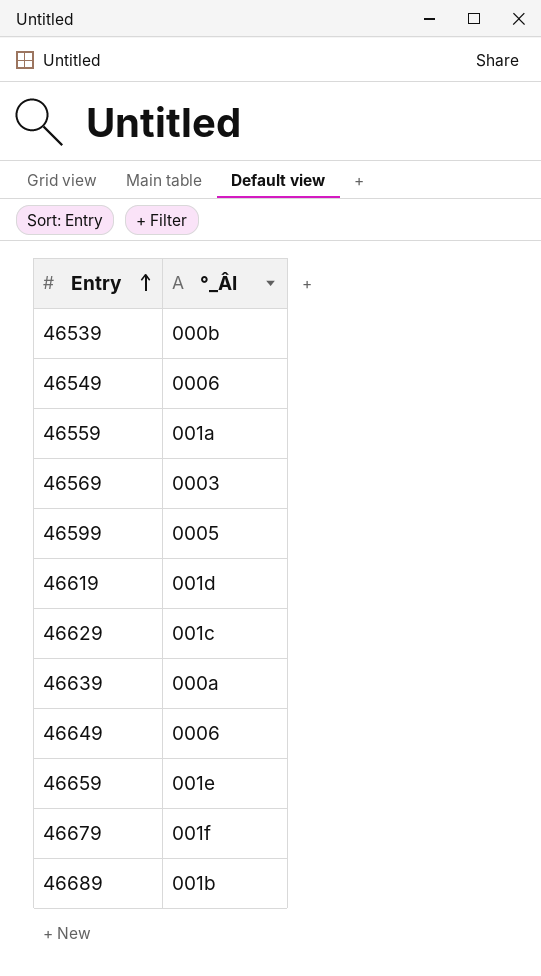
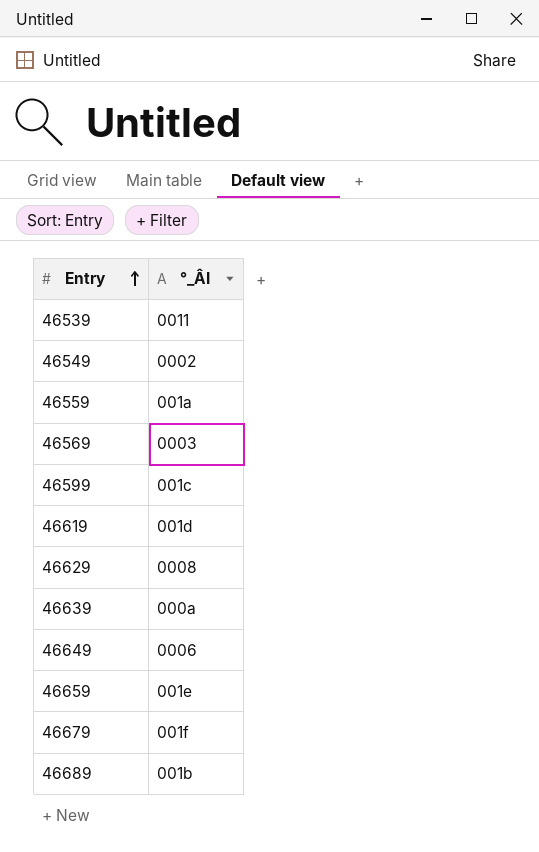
46539 | °_ÂI: 000b -> 0011
46549 | °_ÂI: 0006 -> 0002
46599 | °_ÂI: 0005 -> 001c
46629 | °_ÂI: 001c -> 0008

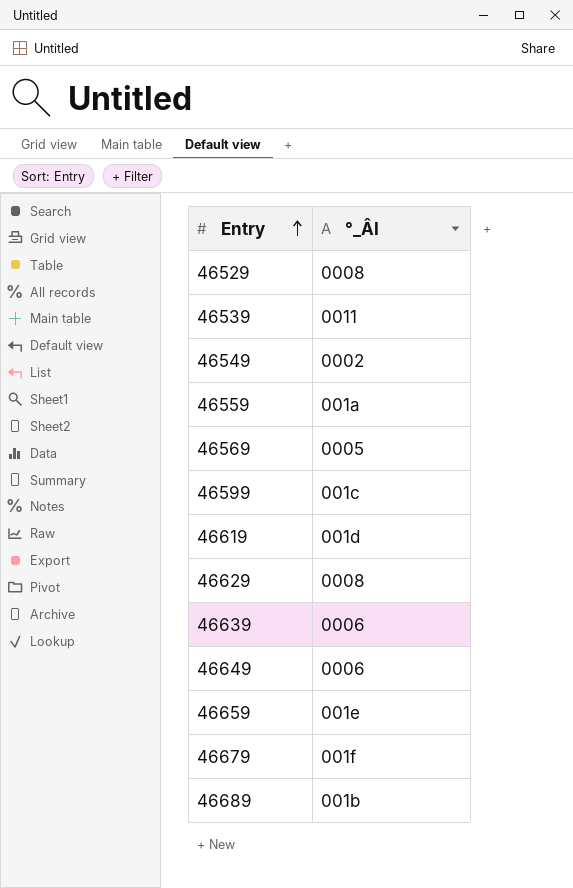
row 46529: none -> 0008
46569 | °_ÂI: 0003 -> 0005
46639 | °_ÂI: 000a -> 0006

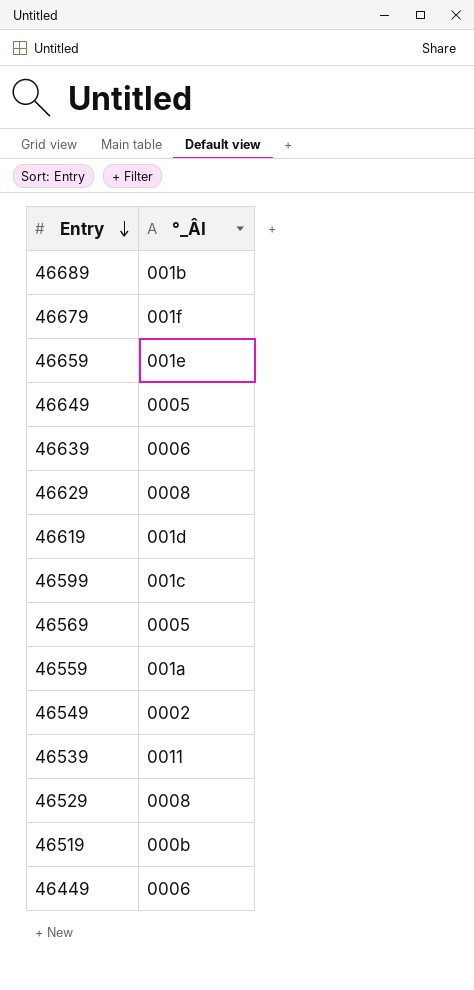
row order: Entry ascending -> Entry descending
46649 | °_ÂI: 0006 -> 0005
row 46519: none -> 000b
row 46449: none -> 0006

